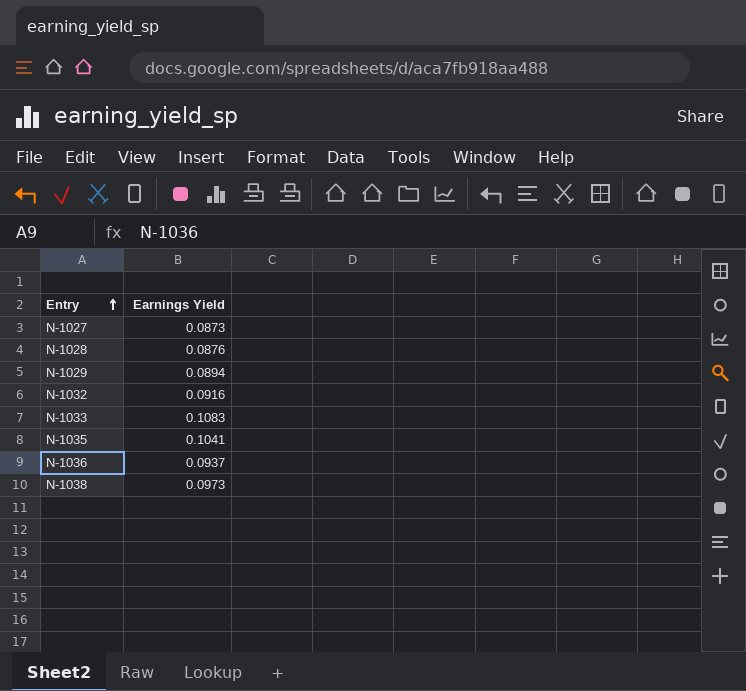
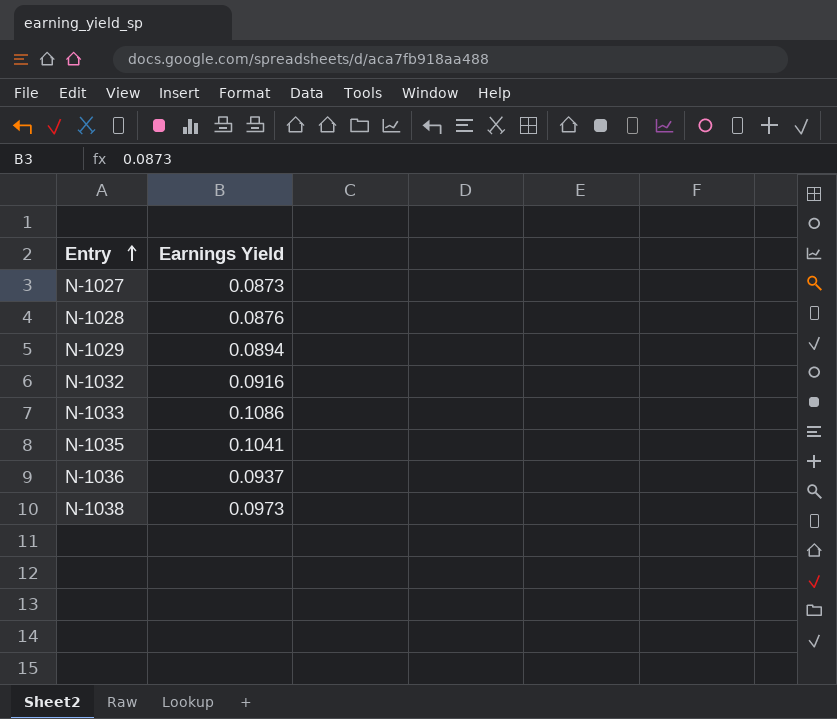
N-1033 | Earnings Yield: 0.1083 -> 0.1086

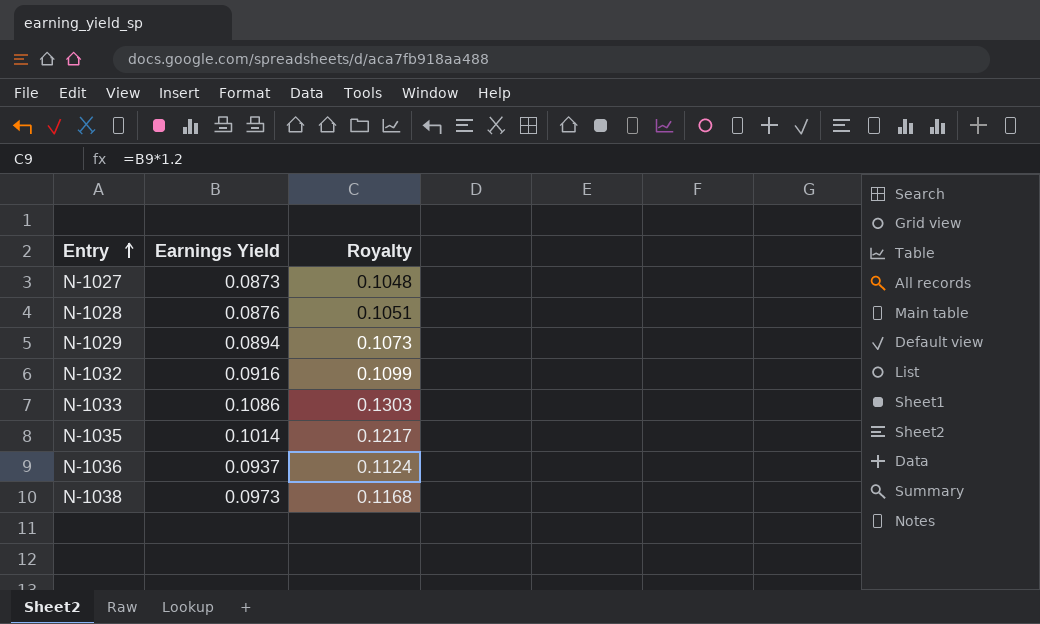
column Royalty | formula: none -> [Earnings Yield] * 1.2
N-1035 | Earnings Yield: 0.1041 -> 0.1014

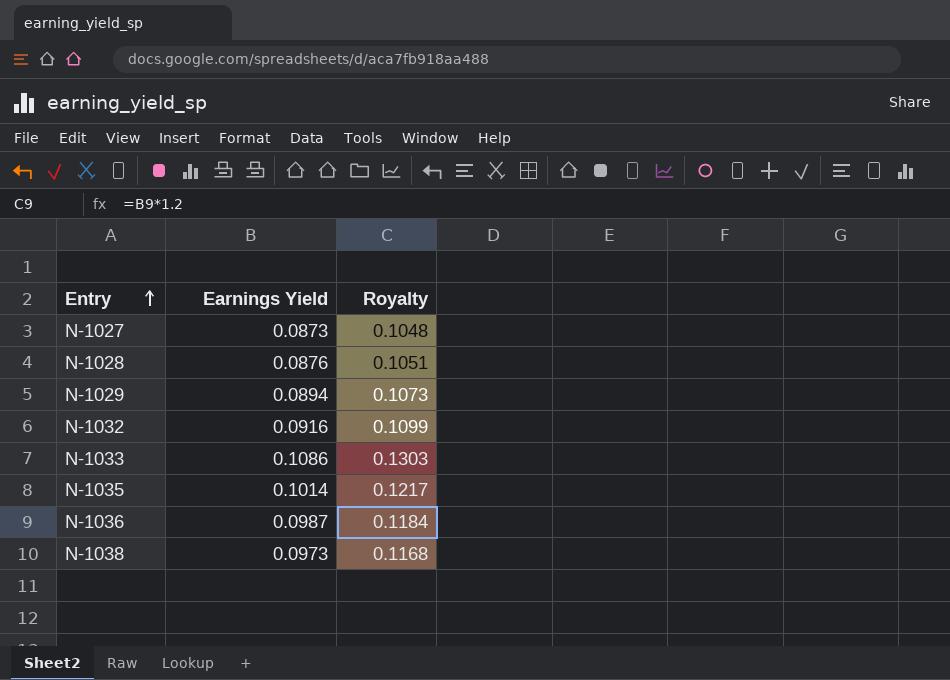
N-1036 | Earnings Yield: 0.0937 -> 0.0987
N-1036 | Royalty: 0.1124 -> 0.1184

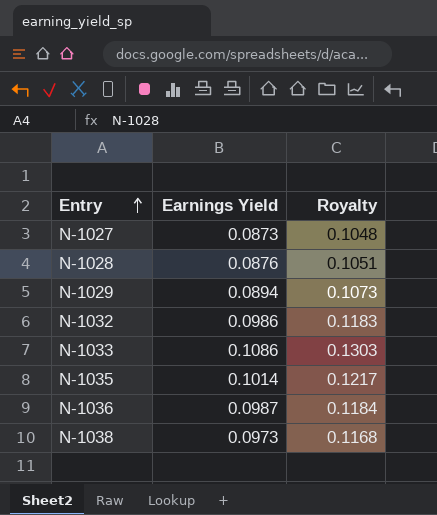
N-1032 | Earnings Yield: 0.0916 -> 0.0986
N-1032 | Royalty: 0.1099 -> 0.1183

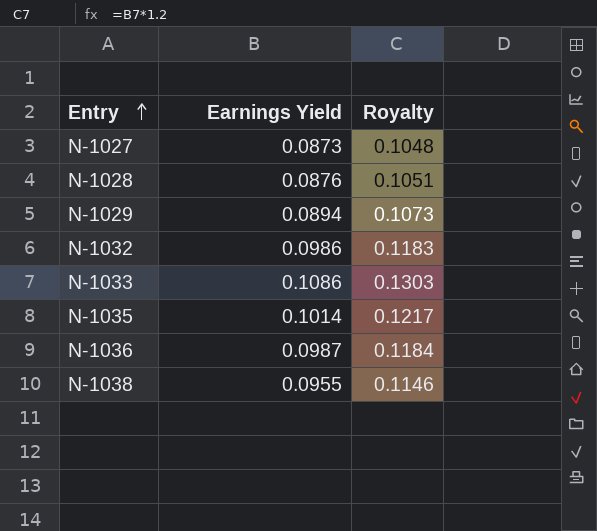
N-1038 | Earnings Yield: 0.0973 -> 0.0955
N-1038 | Royalty: 0.1168 -> 0.1146

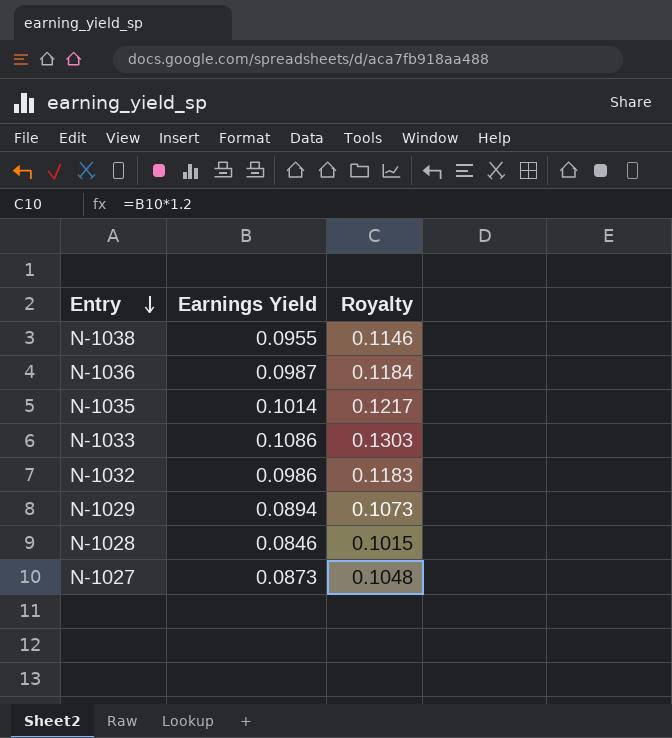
row order: Entry ascending -> Entry descending
N-1028 | Earnings Yield: 0.0876 -> 0.0846
N-1028 | Royalty: 0.1051 -> 0.1015

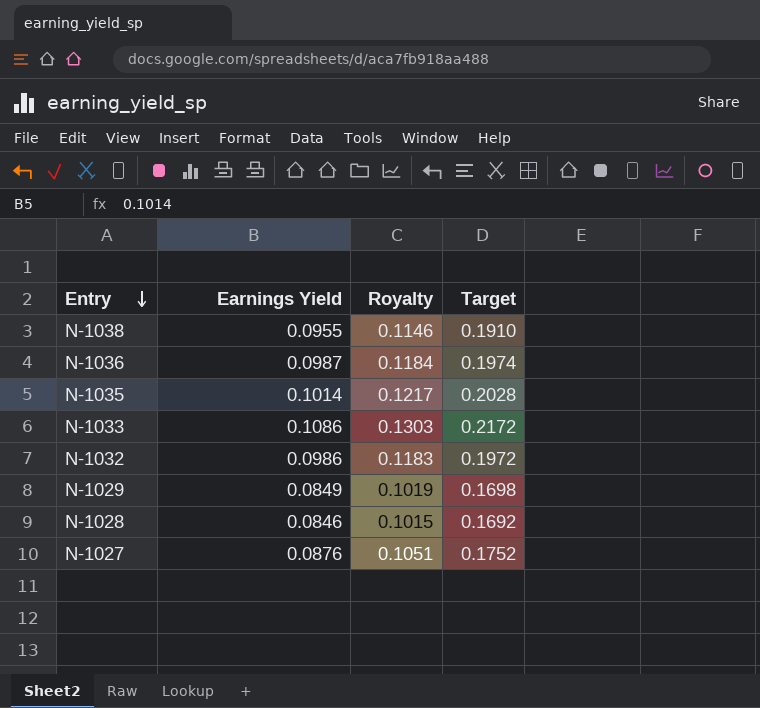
column Target | formula: none -> [Earnings Yield] * 2
N-1029 | Earnings Yield: 0.0894 -> 0.0849
N-1029 | Royalty: 0.1073 -> 0.1019
N-1027 | Earnings Yield: 0.0873 -> 0.0876
N-1027 | Royalty: 0.1048 -> 0.1051

